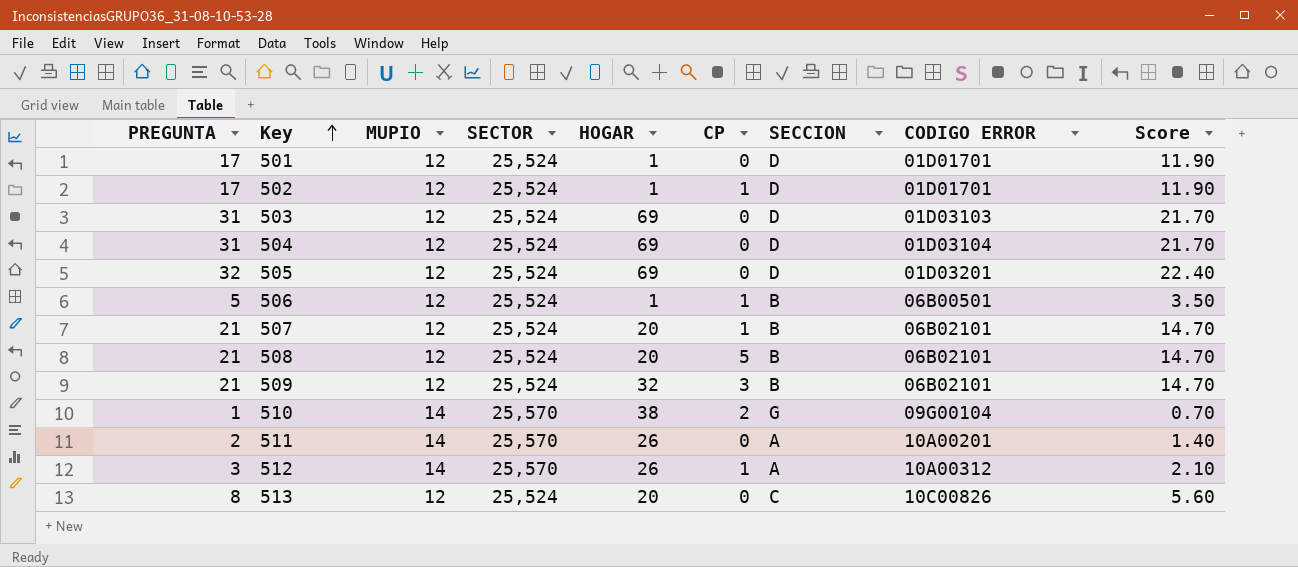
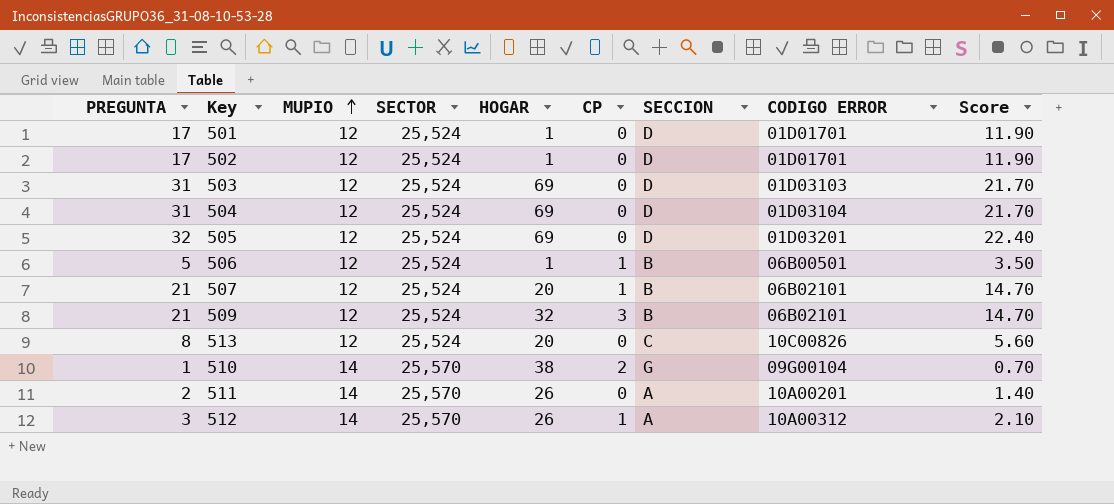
row order: Key ascending -> MUPIO ascending
row 508: 21 | 12 | 25,524 | 20 | 5 | B | 06B02101 | 14.70 -> none
502 | CP: 1 -> 0

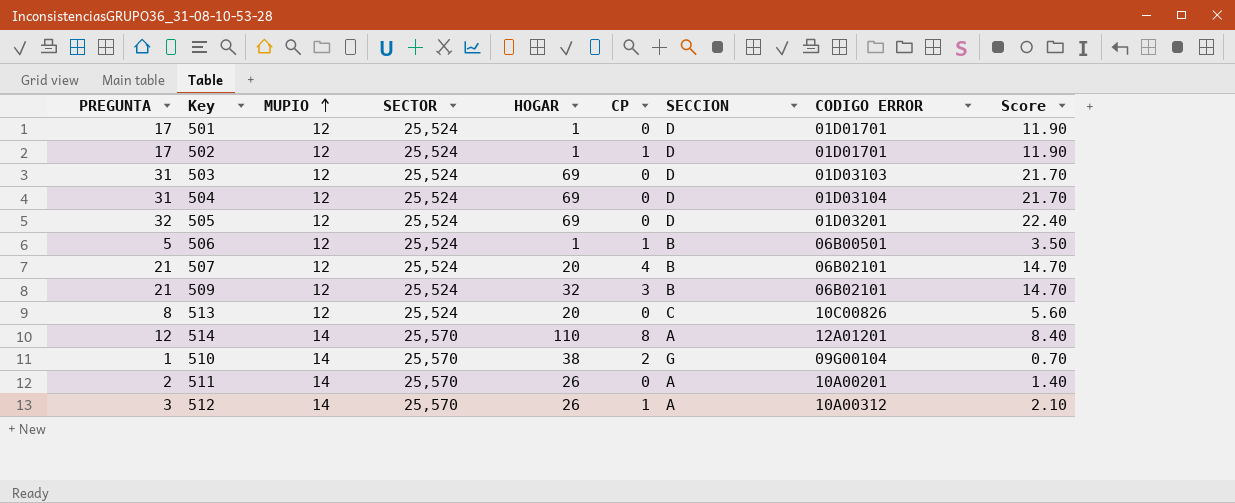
502 | CP: 0 -> 1
507 | CP: 1 -> 4
row 514: none -> 12 | 14 | 25,570 | 110 | 8 | A | 12A01201 | 8.40

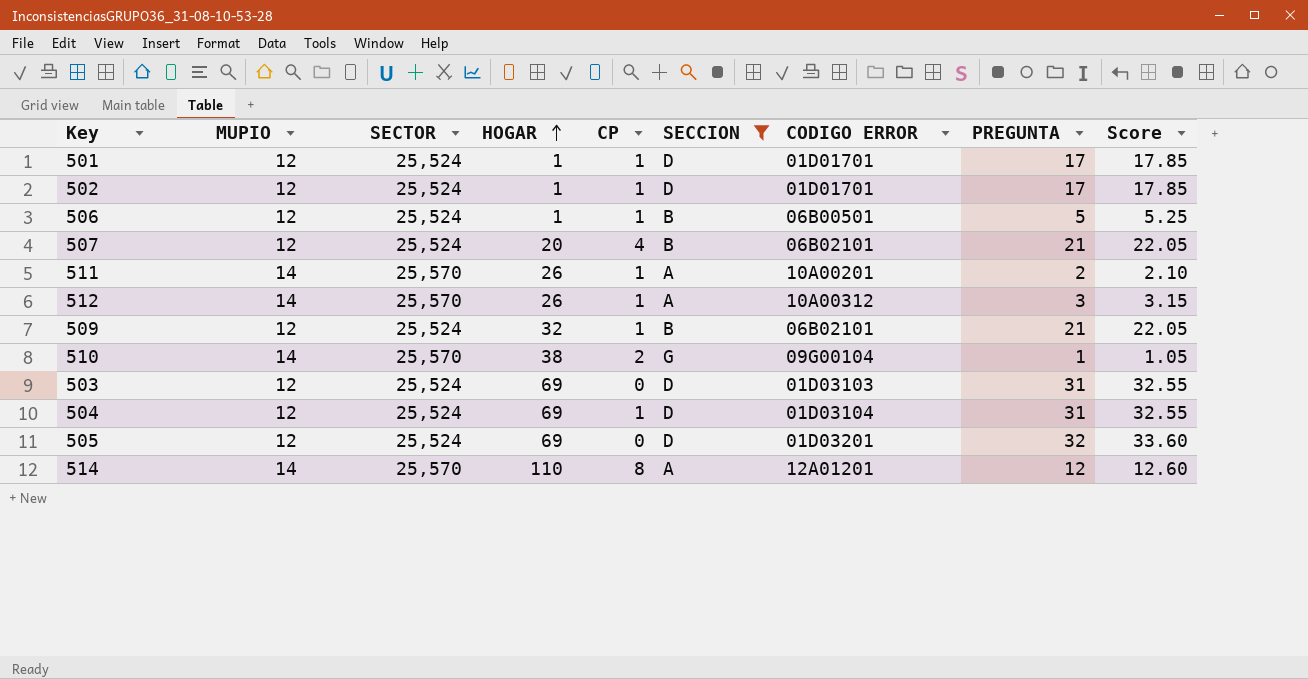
filter: none -> SECCION != C
row order: MUPIO ascending -> HOGAR ascending
column PREGUNTA | position: 1 -> 8
column Score | formula: [PREGUNTA] * 0.7 -> [PREGUNTA] * 1.05
501 | CP: 0 -> 1
511 | CP: 0 -> 1
509 | CP: 3 -> 1
504 | CP: 0 -> 1

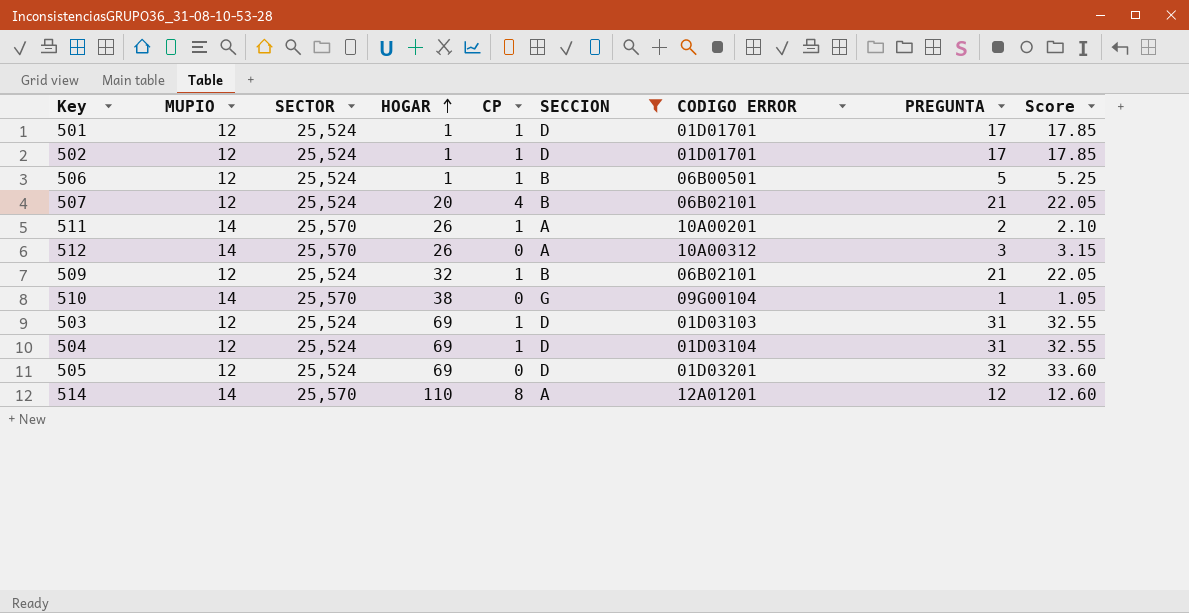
512 | CP: 1 -> 0
510 | CP: 2 -> 0
503 | CP: 0 -> 1

